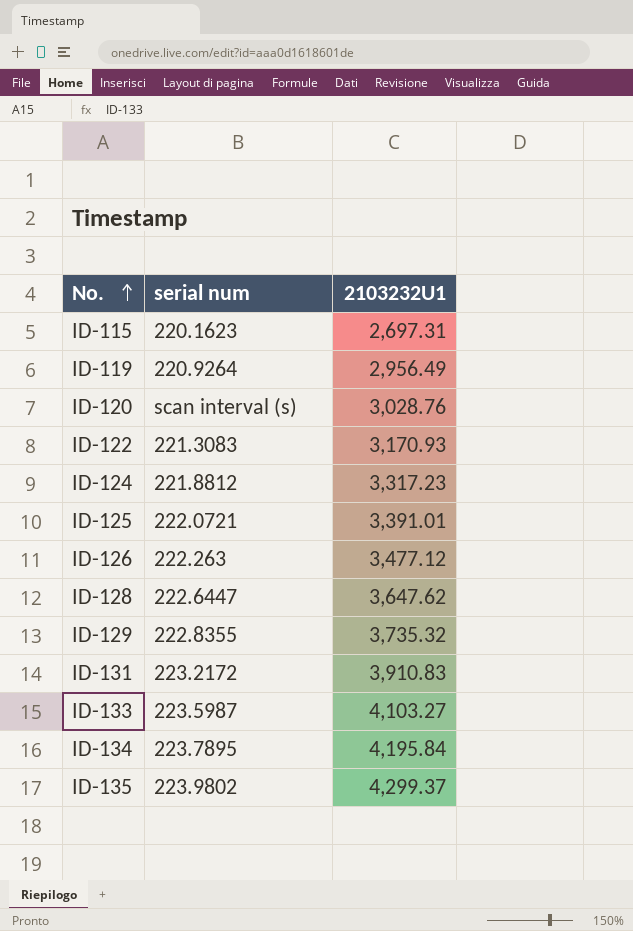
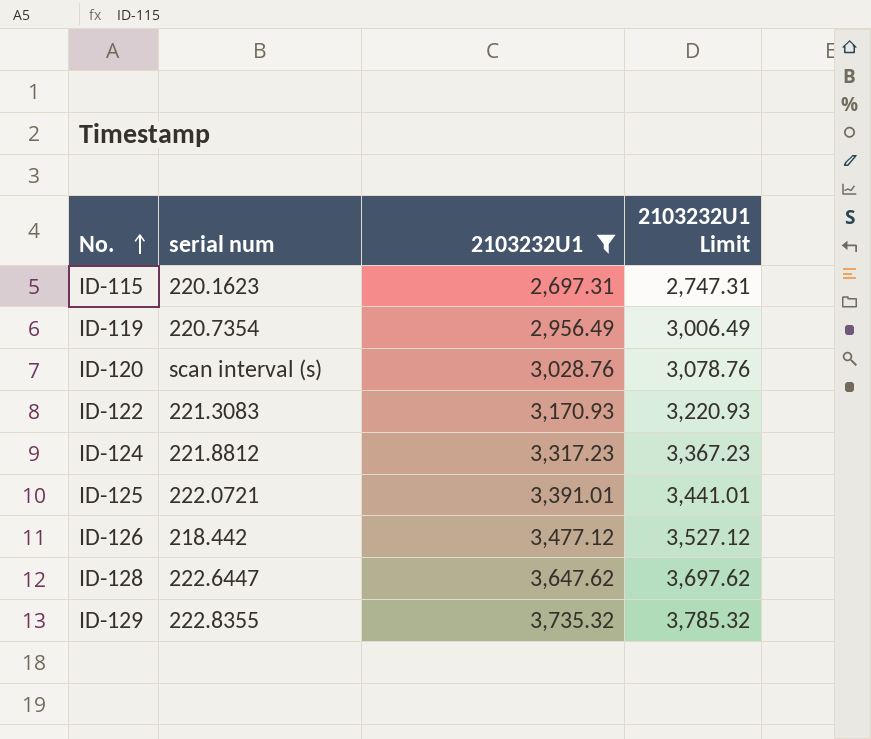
filter: none -> 2103232U1 <= 3,735.32
column 2103232U1 Limit | formula: none -> [2103232U1] + 50
ID-119 | serial num: 220.9264 -> 220.7354
ID-126 | serial num: 222.263 -> 218.442

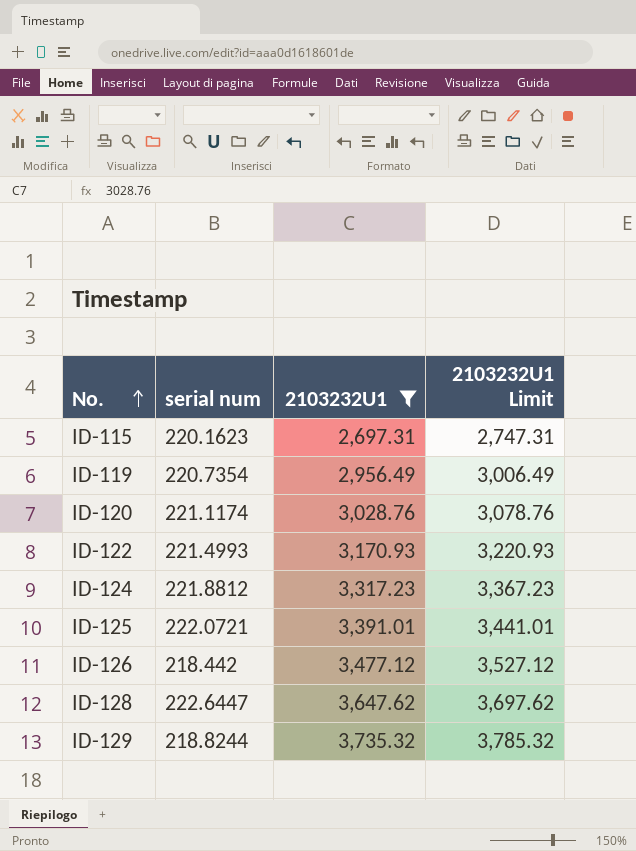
ID-120 | serial num: scan interval (s) -> 221.1174
ID-122 | serial num: 221.3083 -> 221.4993
ID-129 | serial num: 222.8355 -> 218.8244

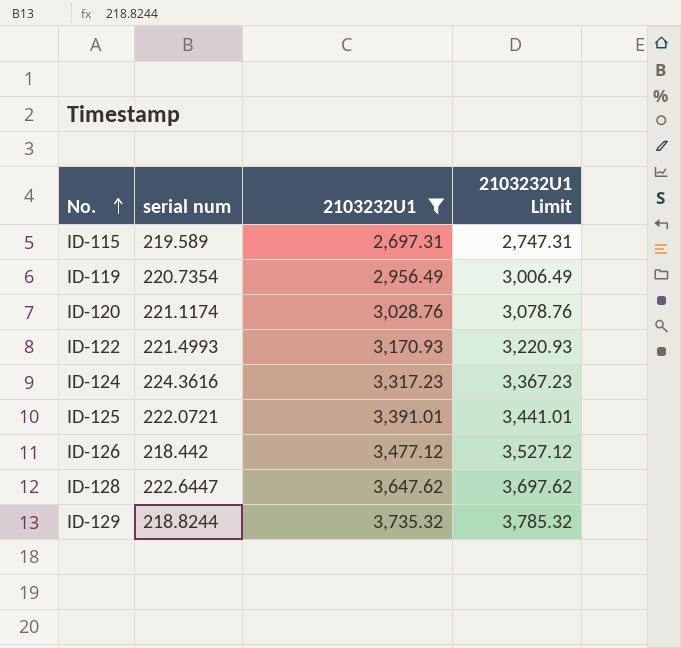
ID-115 | serial num: 220.1623 -> 219.589
ID-124 | serial num: 221.8812 -> 224.3616

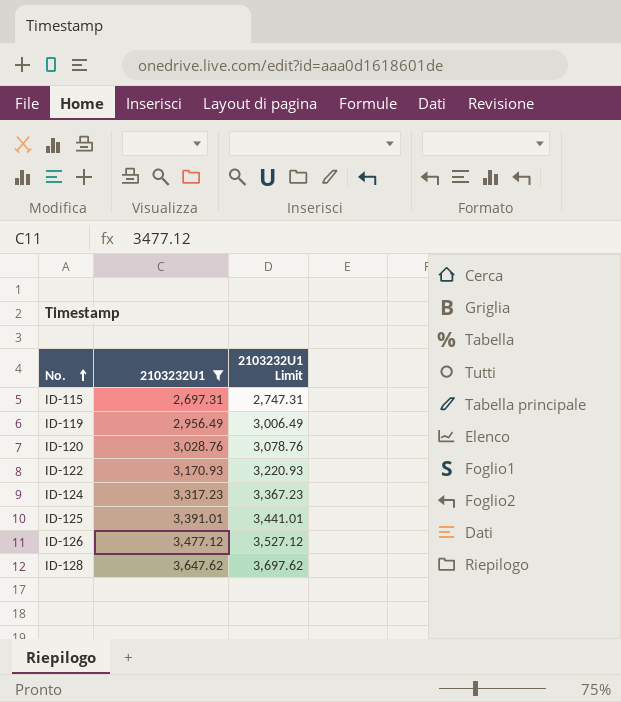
column serial num | position: 2 -> none
row ID-129: 218.8244 | 3,735.32 | 3,785.32 -> none

